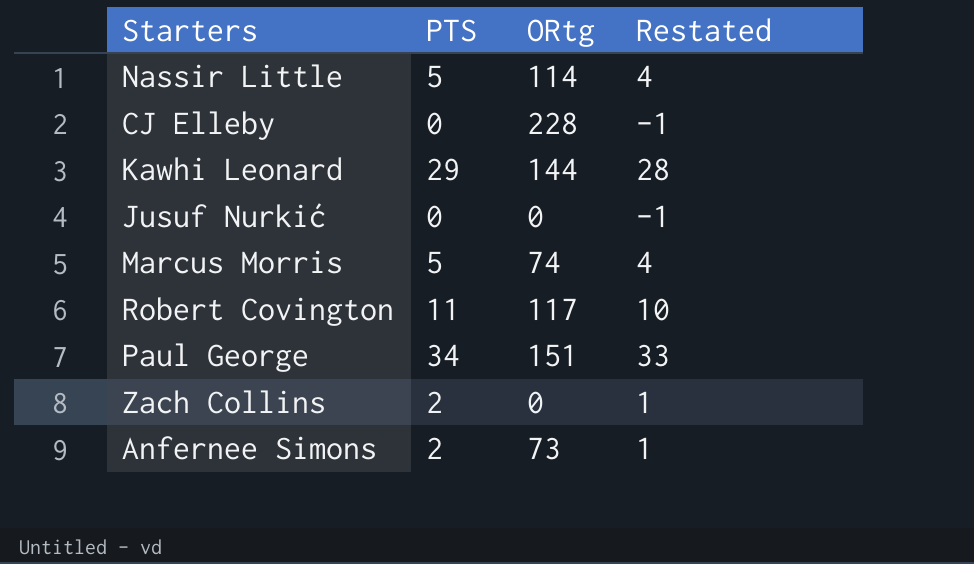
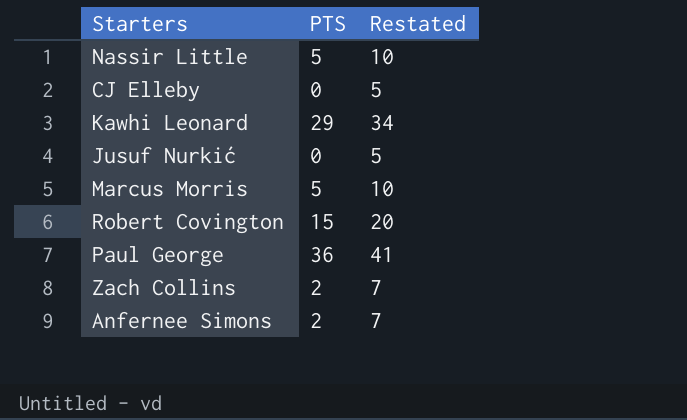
column ORtg | position: 3 -> none
column Restated | formula: [PTS] - 1 -> [PTS] + 5
Robert Covington | PTS: 11 -> 15
Paul George | PTS: 34 -> 36

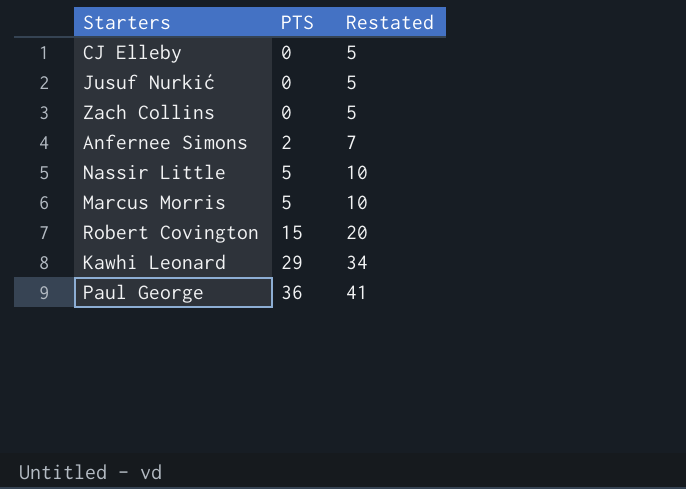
row order: none -> PTS ascending
Zach Collins | PTS: 2 -> 0
Zach Collins | Restated: 7 -> 5

